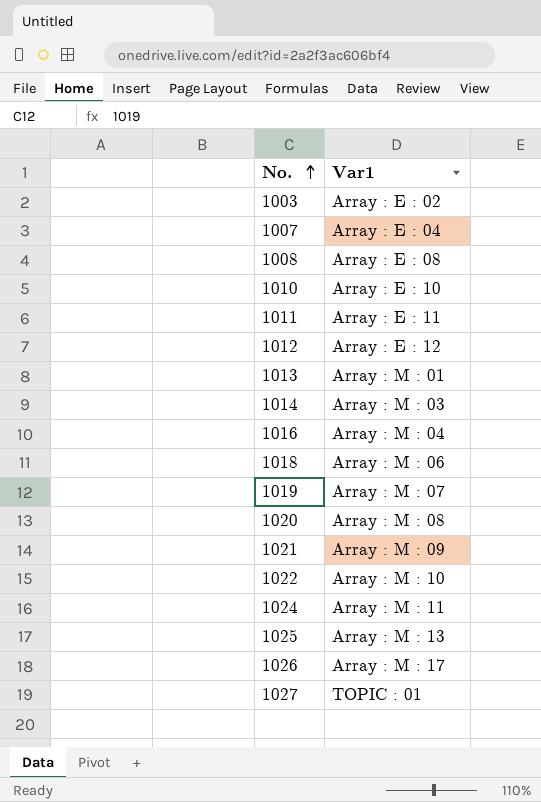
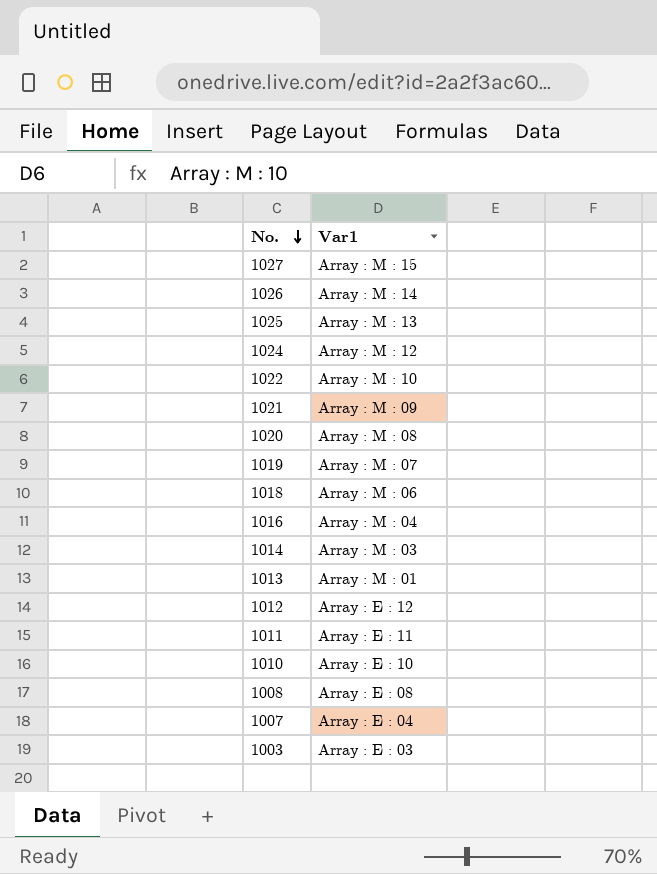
row order: No. ascending -> No. descending
1027 | Var1: TOPIC : 01 -> Array : M : 15
1026 | Var1: Array : M : 17 -> Array : M : 14
1024 | Var1: Array : M : 11 -> Array : M : 12
1003 | Var1: Array : E : 02 -> Array : E : 03

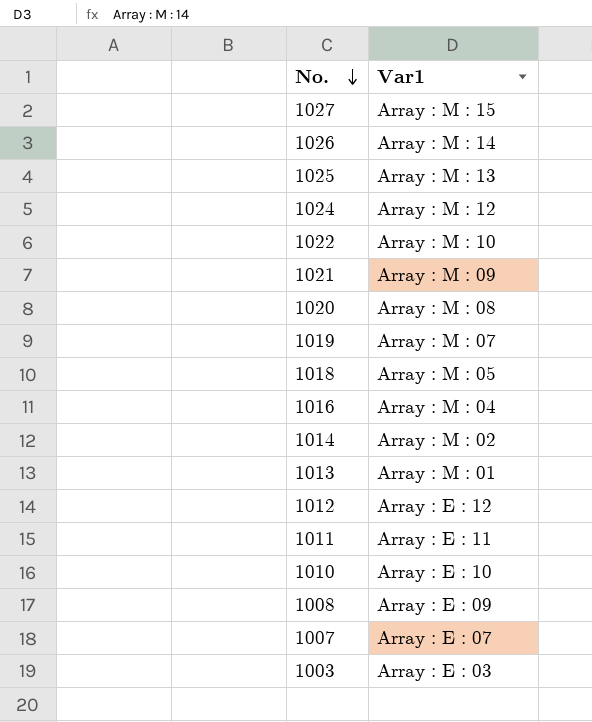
1018 | Var1: Array : M : 06 -> Array : M : 05
1014 | Var1: Array : M : 03 -> Array : M : 02
1008 | Var1: Array : E : 08 -> Array : E : 09
1007 | Var1: Array : E : 04 -> Array : E : 07

